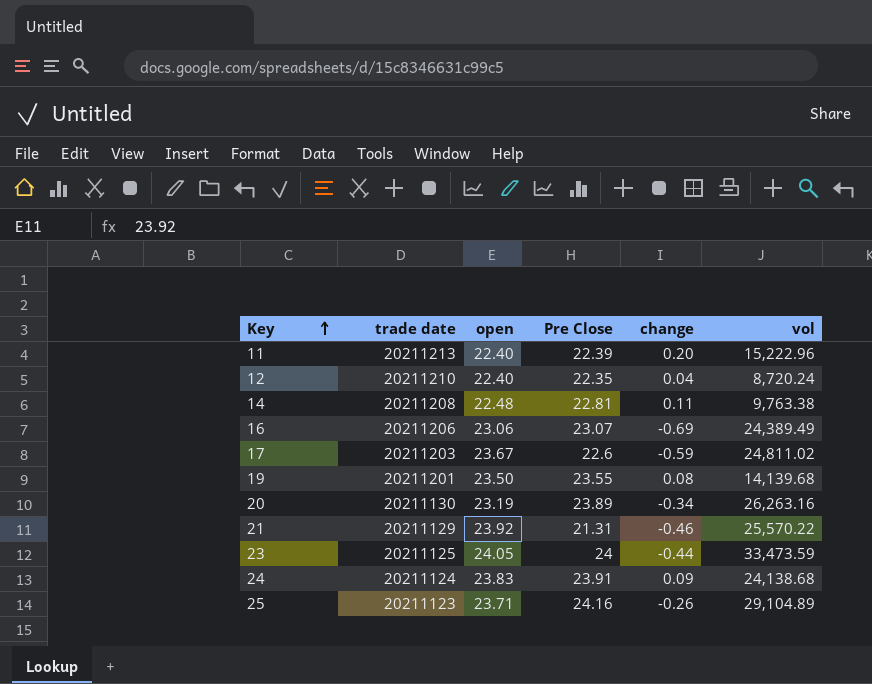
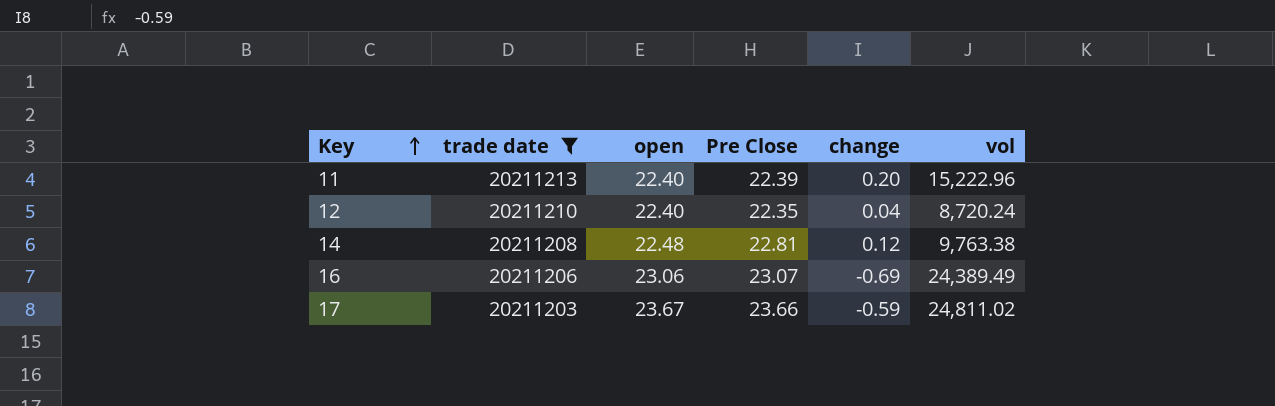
filter: none -> trade date >= 20211203
14 | change: 0.11 -> 0.12
17 | Pre Close: 22.6 -> 23.66

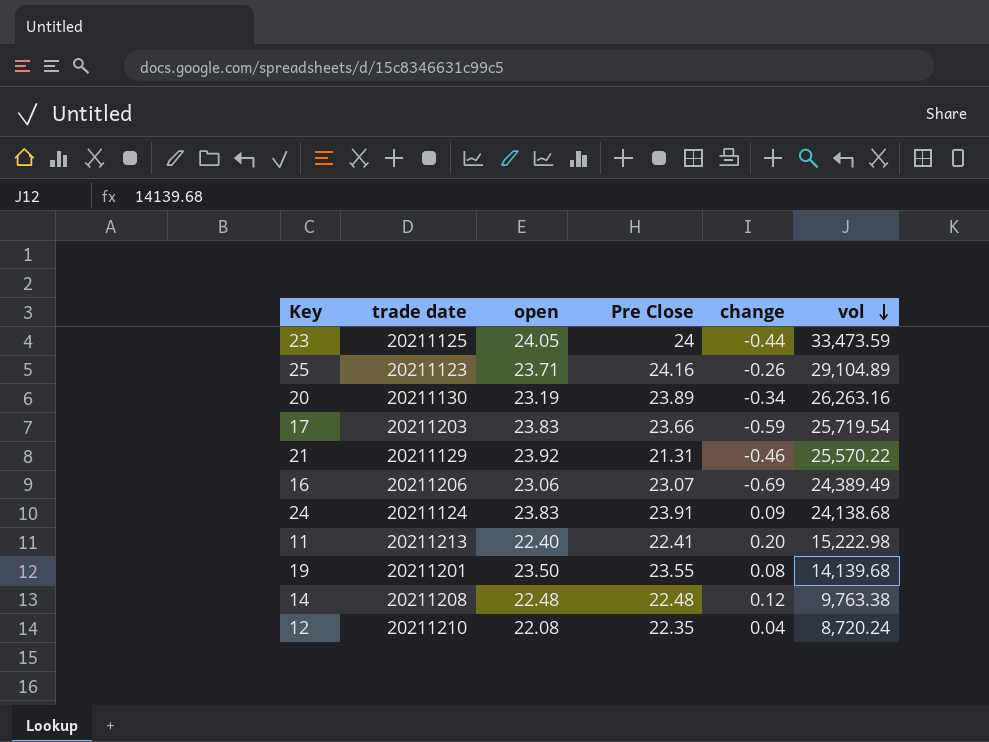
filter: trade date >= 20211203 -> none
row order: Key ascending -> vol descending
17 | open: 23.67 -> 23.83
17 | vol: 24,811.02 -> 25,719.54
11 | Pre Close: 22.39 -> 22.41
11 | vol: 15,222.96 -> 15,222.98
14 | Pre Close: 22.81 -> 22.48
12 | open: 22.40 -> 22.08

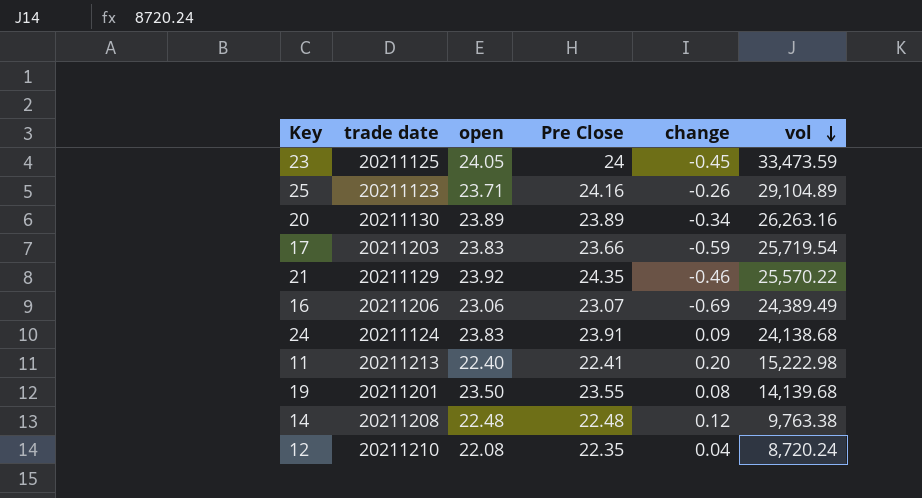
23 | change: -0.44 -> -0.45
20 | open: 23.19 -> 23.89
21 | Pre Close: 21.31 -> 24.35

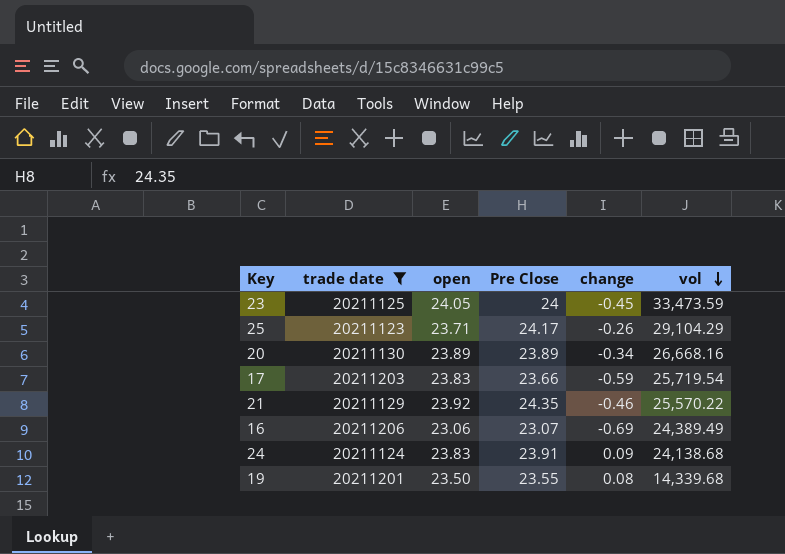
filter: none -> trade date <= 20211206
25 | Pre Close: 24.16 -> 24.17
25 | vol: 29,104.89 -> 29,104.29
20 | vol: 26,263.16 -> 26,668.16
19 | vol: 14,139.68 -> 14,339.68

